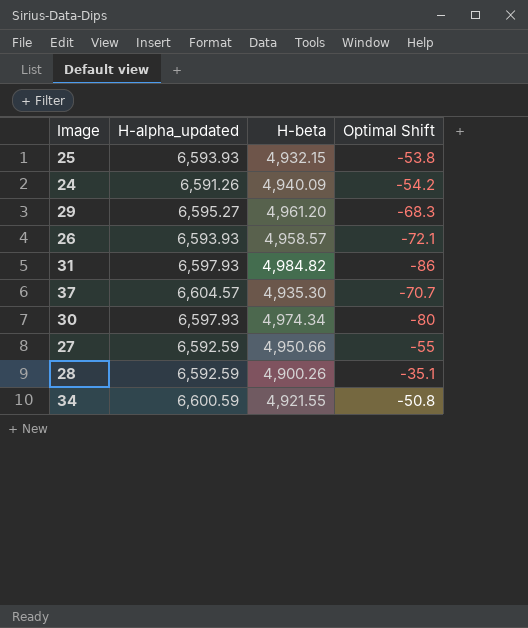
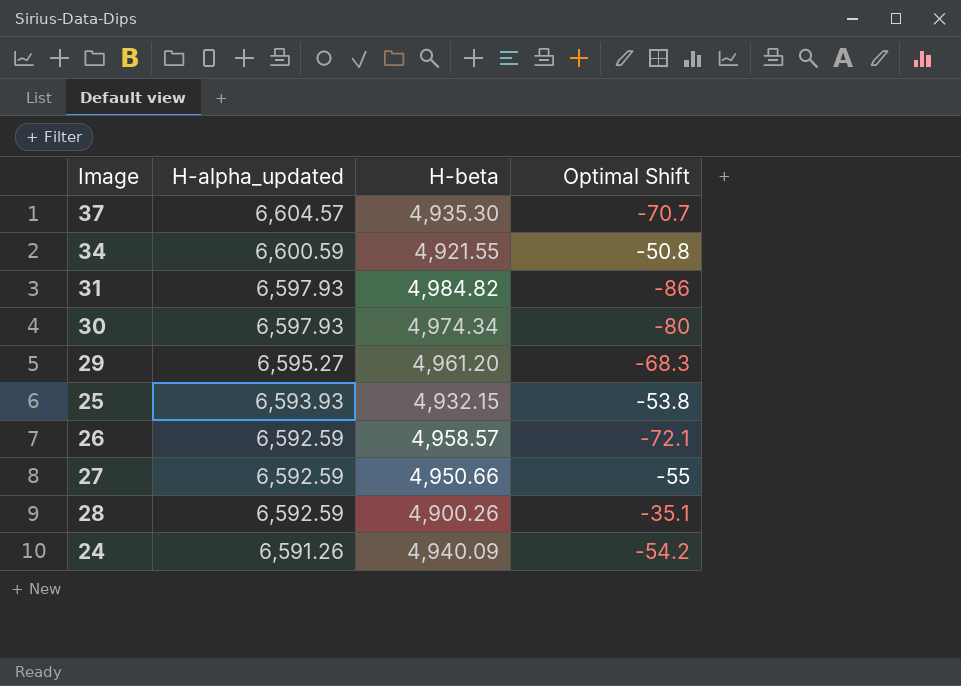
row order: none -> H-alpha_updated descending
26 | H-alpha_updated: 6,593.93 -> 6,592.59

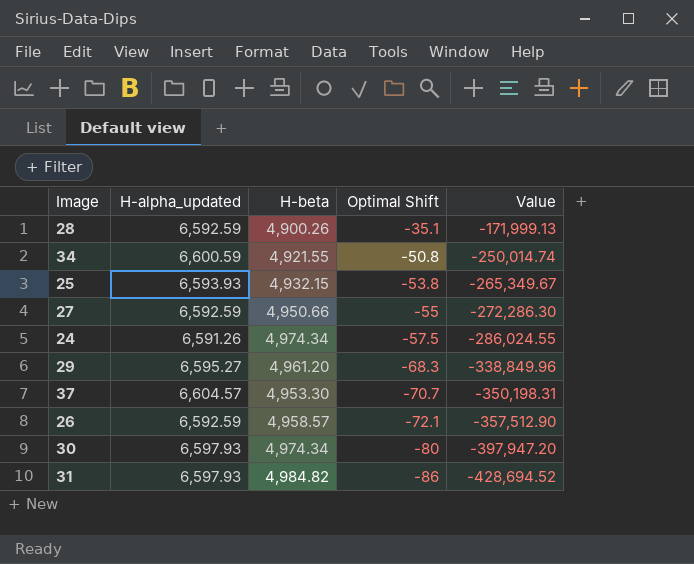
row order: H-alpha_updated descending -> Optimal Shift descending
column Value | formula: none -> [H-beta] * [Optimal Shift]
24 | H-beta: 4,940.09 -> 4,974.34
24 | Optimal Shift: -54.2 -> -57.5
37 | H-beta: 4,935.30 -> 4,953.30

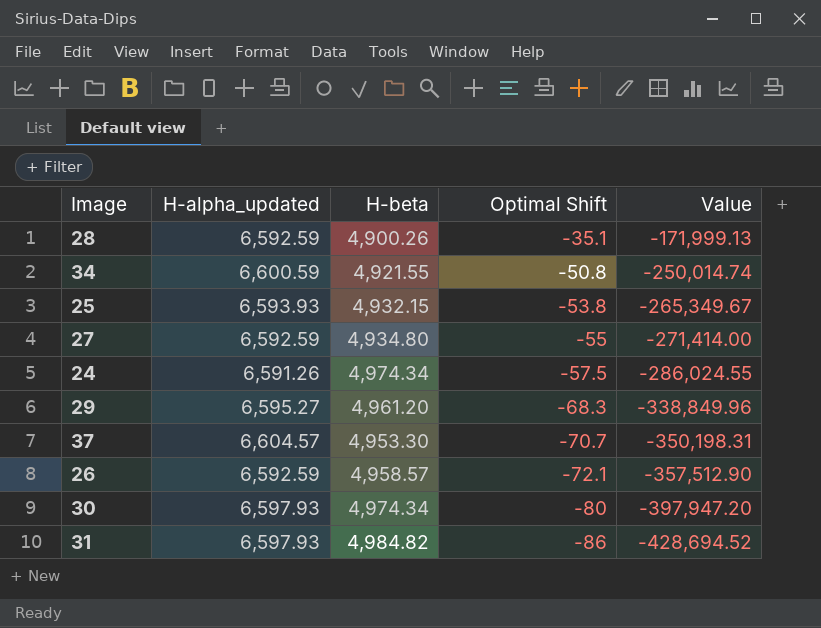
27 | H-beta: 4,950.66 -> 4,934.80
27 | Value: -272,286.30 -> -271,414.00

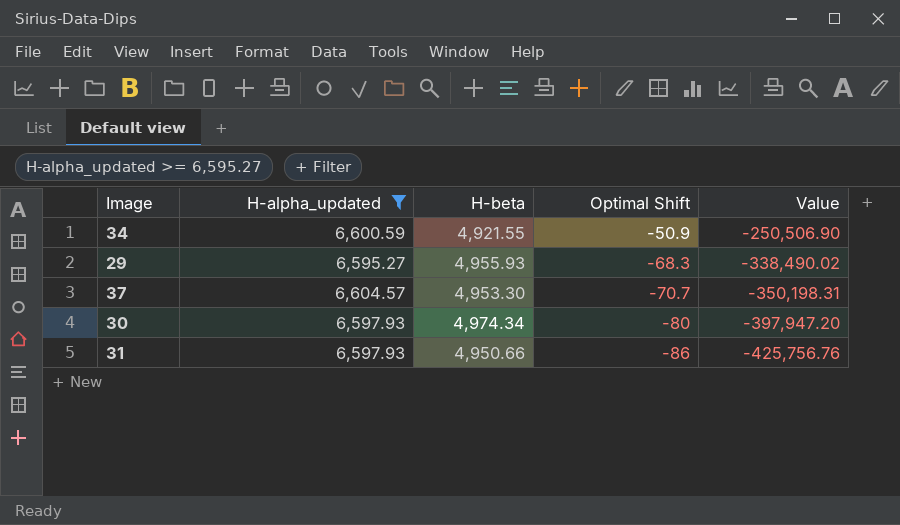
filter: none -> H-alpha_updated >= 6,595.27
34 | Optimal Shift: -50.8 -> -50.9
34 | Value: -250,014.74 -> -250,506.90
29 | H-beta: 4,961.20 -> 4,955.93
29 | Value: -338,849.96 -> -338,490.02
31 | H-beta: 4,984.82 -> 4,950.66
31 | Value: -428,694.52 -> -425,756.76

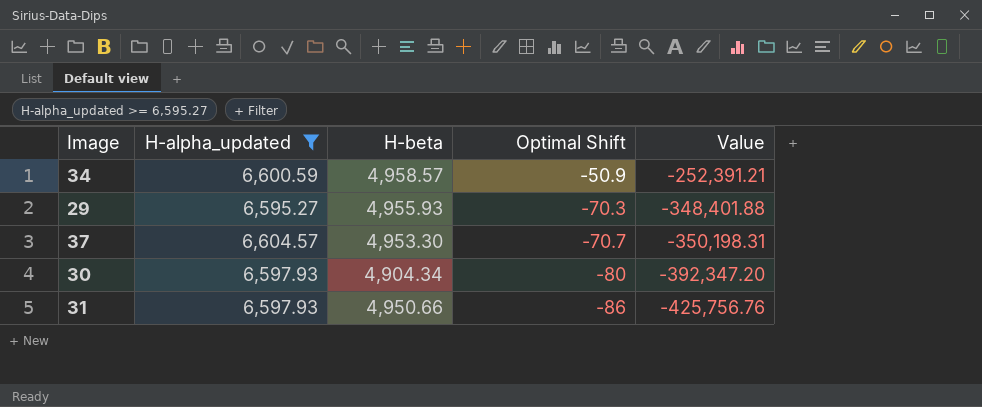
34 | H-beta: 4,921.55 -> 4,958.57
34 | Value: -250,506.90 -> -252,391.21
29 | Optimal Shift: -68.3 -> -70.3
29 | Value: -338,490.02 -> -348,401.88
30 | H-beta: 4,974.34 -> 4,904.34
30 | Value: -397,947.20 -> -392,347.20

